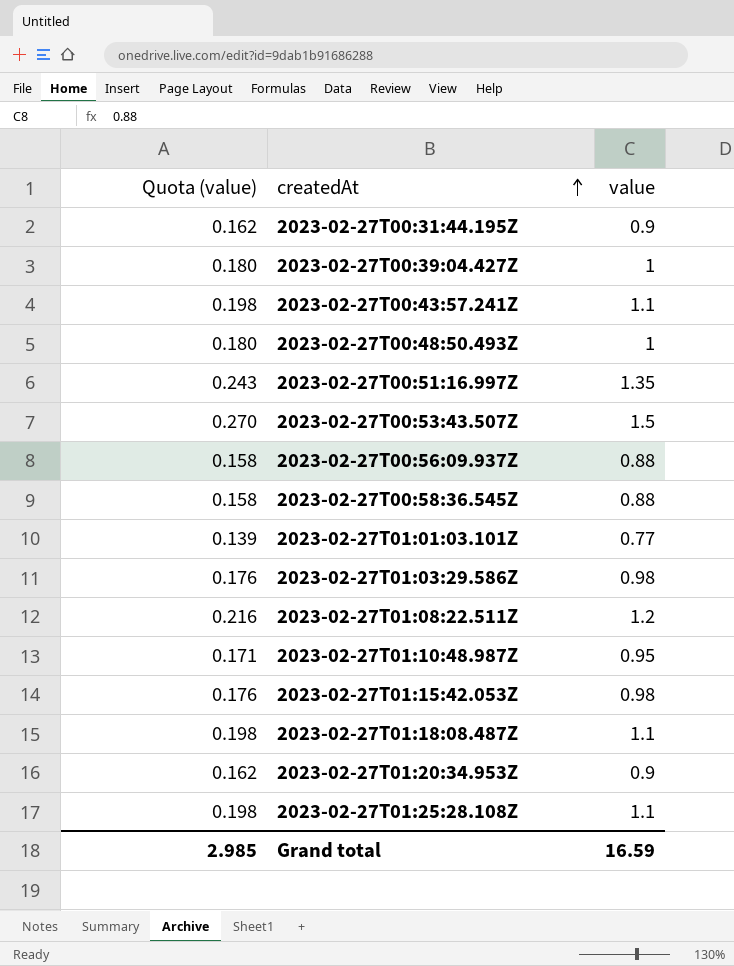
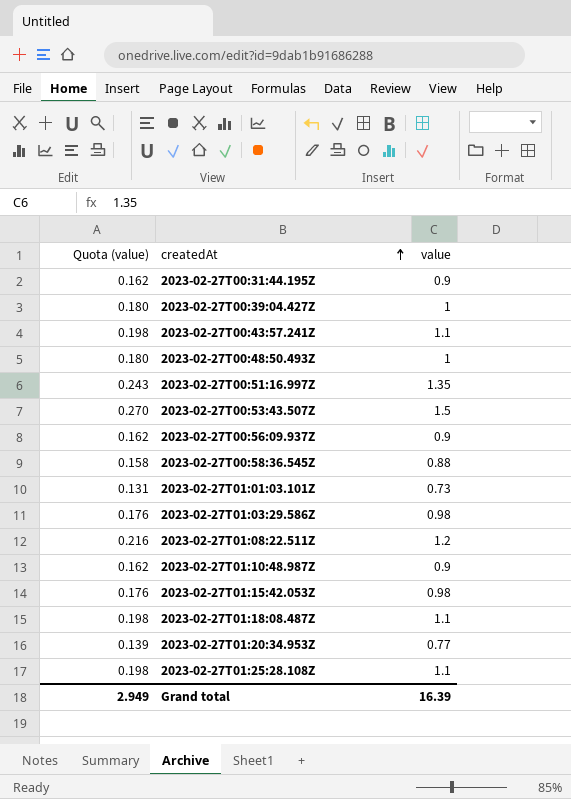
2023-02-27T00:56:09.937Z | Quota (value): 0.158 -> 0.162
2023-02-27T00:56:09.937Z | value: 0.88 -> 0.9
2023-02-27T01:01:03.101Z | Quota (value): 0.139 -> 0.131
2023-02-27T01:01:03.101Z | value: 0.77 -> 0.73
2023-02-27T01:10:48.987Z | Quota (value): 0.171 -> 0.162
2023-02-27T01:10:48.987Z | value: 0.95 -> 0.9
2023-02-27T01:20:34.953Z | Quota (value): 0.162 -> 0.139
2023-02-27T01:20:34.953Z | value: 0.9 -> 0.77
Grand total | Quota (value): 2.985 -> 2.949
Grand total | value: 16.59 -> 16.39

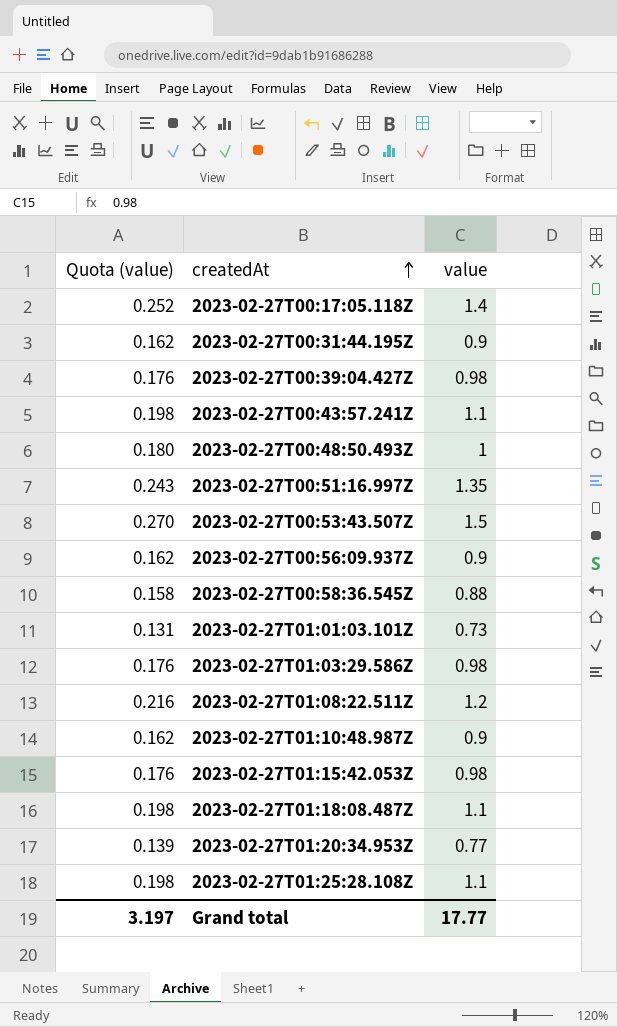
row 2023-02-27T00:17:05.118Z: none -> 0.252 | 1.4
2023-02-27T00:39:04.427Z | Quota (value): 0.180 -> 0.176
2023-02-27T00:39:04.427Z | value: 1 -> 0.98
Grand total | Quota (value): 2.949 -> 3.197
Grand total | value: 16.39 -> 17.77

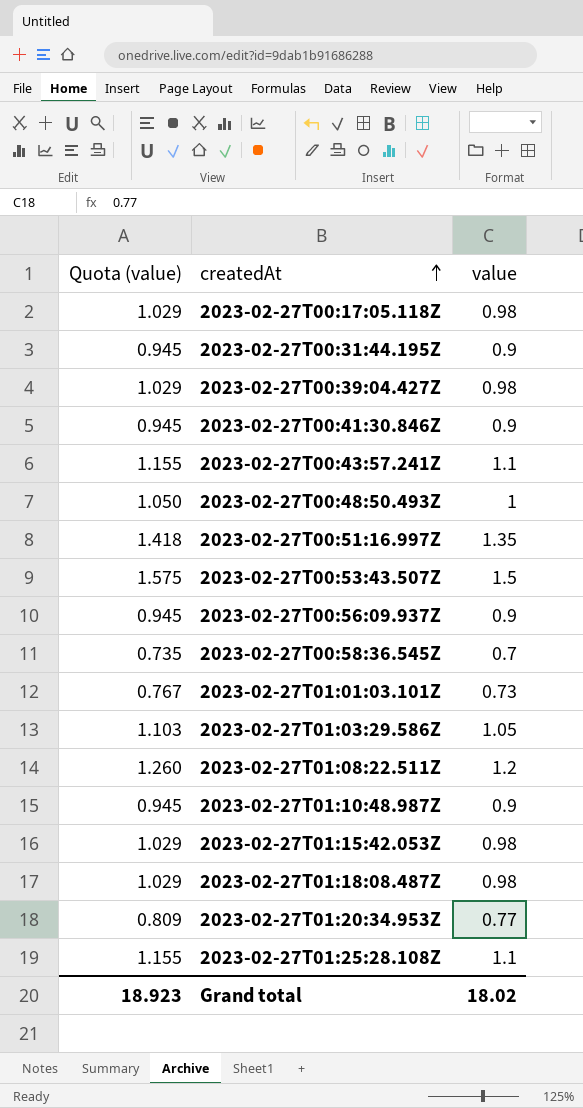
column Quota (value) | formula: [value] * 0.18 -> [value] * 1.05
2023-02-27T00:17:05.118Z | value: 1.4 -> 0.98
row 2023-02-27T00:41:30.846Z: none -> 0.945 | 0.9
2023-02-27T00:58:36.545Z | value: 0.88 -> 0.7
2023-02-27T01:03:29.586Z | value: 0.98 -> 1.05
2023-02-27T01:18:08.487Z | value: 1.1 -> 0.98
Grand total | Quota (value): 3.197 -> 18.923
Grand total | value: 17.77 -> 18.02

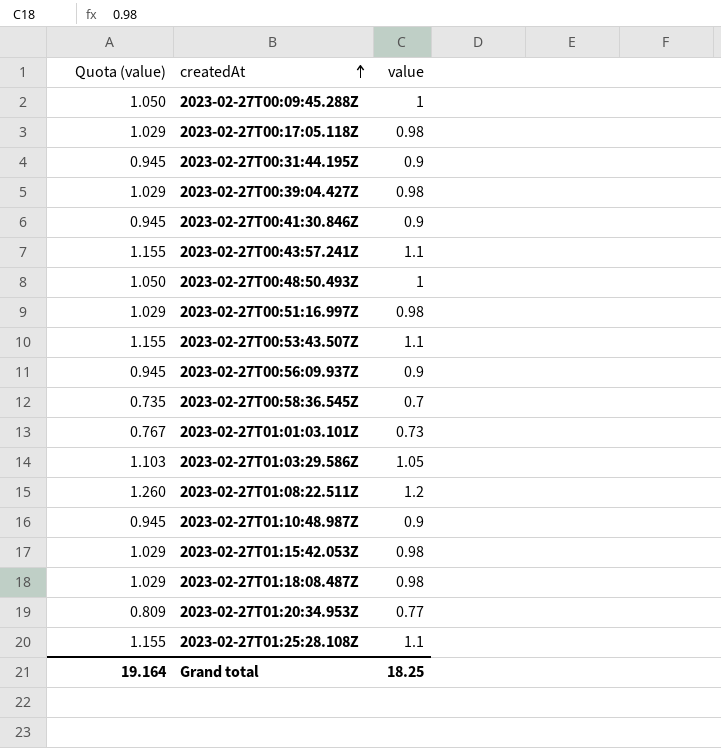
row 2023-02-27T00:09:45.288Z: none -> 1.050 | 1
2023-02-27T00:51:16.997Z | Quota (value): 1.418 -> 1.029
2023-02-27T00:51:16.997Z | value: 1.35 -> 0.98
2023-02-27T00:53:43.507Z | Quota (value): 1.575 -> 1.155
2023-02-27T00:53:43.507Z | value: 1.5 -> 1.1
Grand total | Quota (value): 18.923 -> 19.164
Grand total | value: 18.02 -> 18.25

